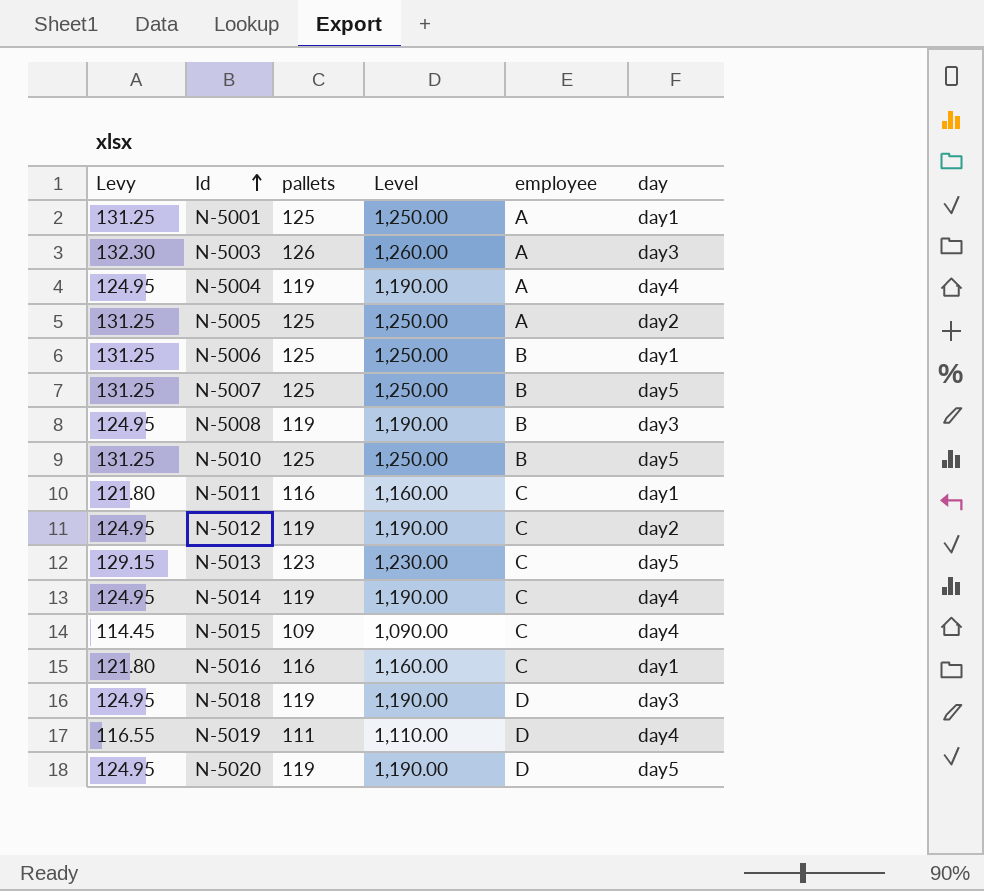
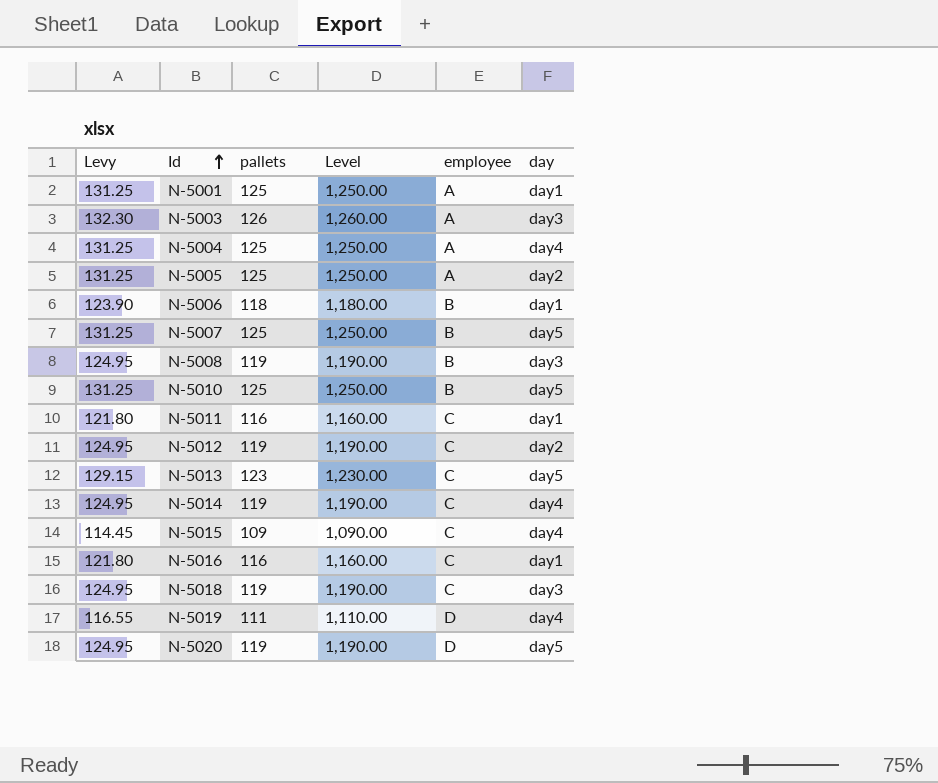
N-5004 | Levy: 124.95 -> 131.25
N-5004 | pallets: 119 -> 125
N-5004 | Level: 1,190.00 -> 1,250.00
N-5006 | Levy: 131.25 -> 123.90
N-5006 | pallets: 125 -> 118
N-5006 | Level: 1,250.00 -> 1,180.00
N-5018 | employee: D -> C

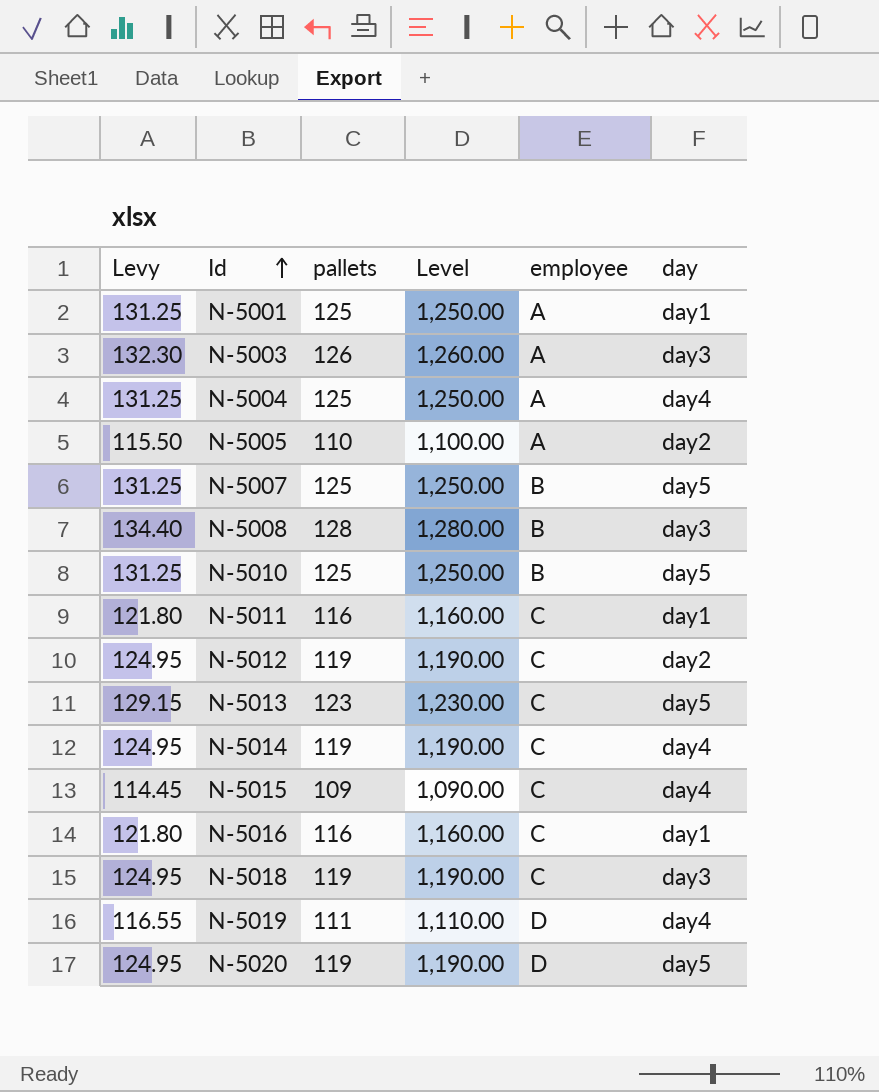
row N-5006: 123.90 | 118 | 1,180.00 | B | day1 -> none
N-5005 | Levy: 131.25 -> 115.50
N-5005 | pallets: 125 -> 110
N-5005 | Level: 1,250.00 -> 1,100.00
N-5008 | Levy: 124.95 -> 134.40
N-5008 | pallets: 119 -> 128
N-5008 | Level: 1,190.00 -> 1,280.00

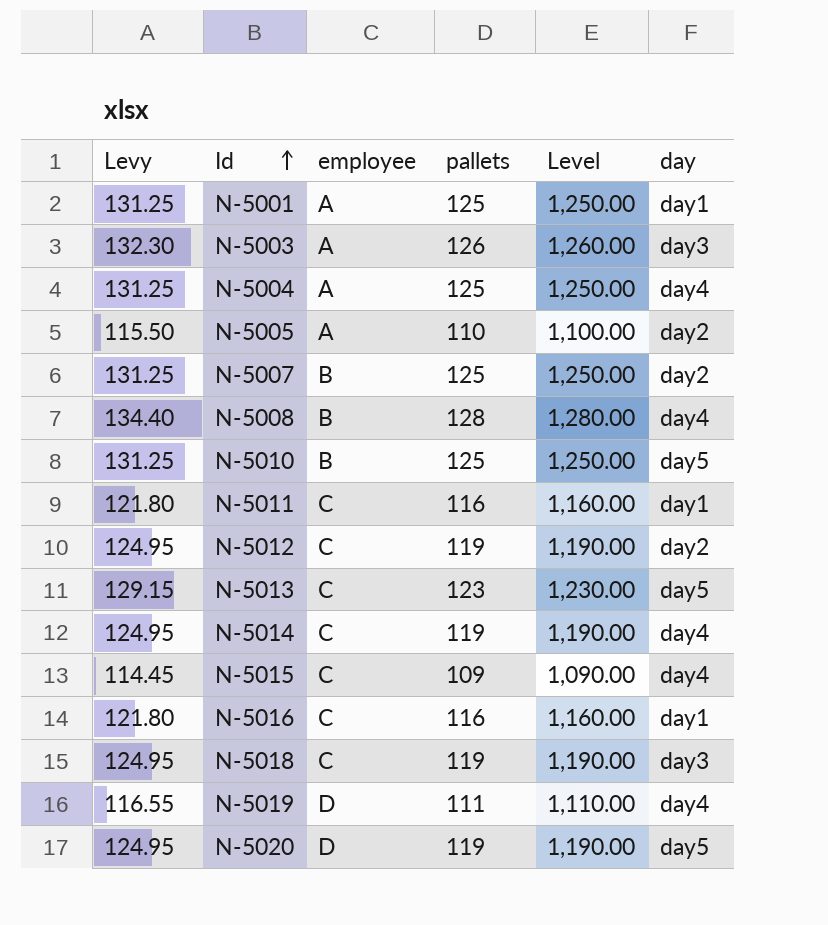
column employee | position: 5 -> 3
N-5007 | day: day5 -> day2
N-5008 | day: day3 -> day4

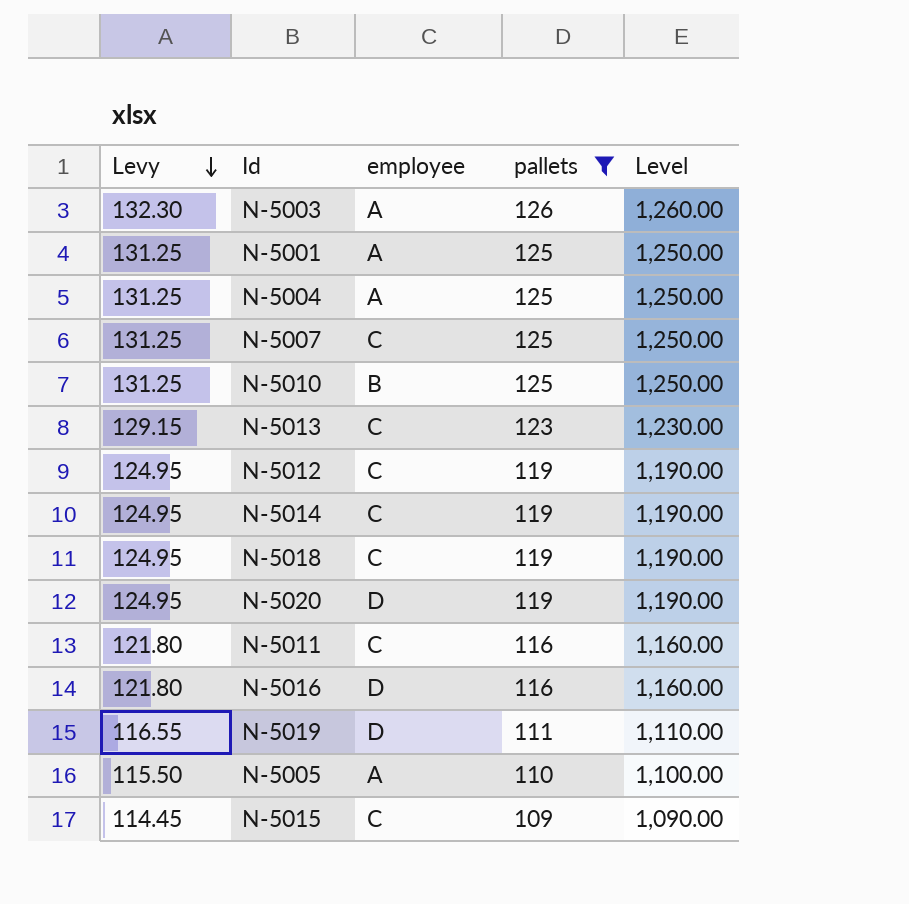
filter: none -> pallets != 128
row order: Id ascending -> Levy descending
column day | position: 6 -> none
N-5007 | employee: B -> C
N-5016 | employee: C -> D

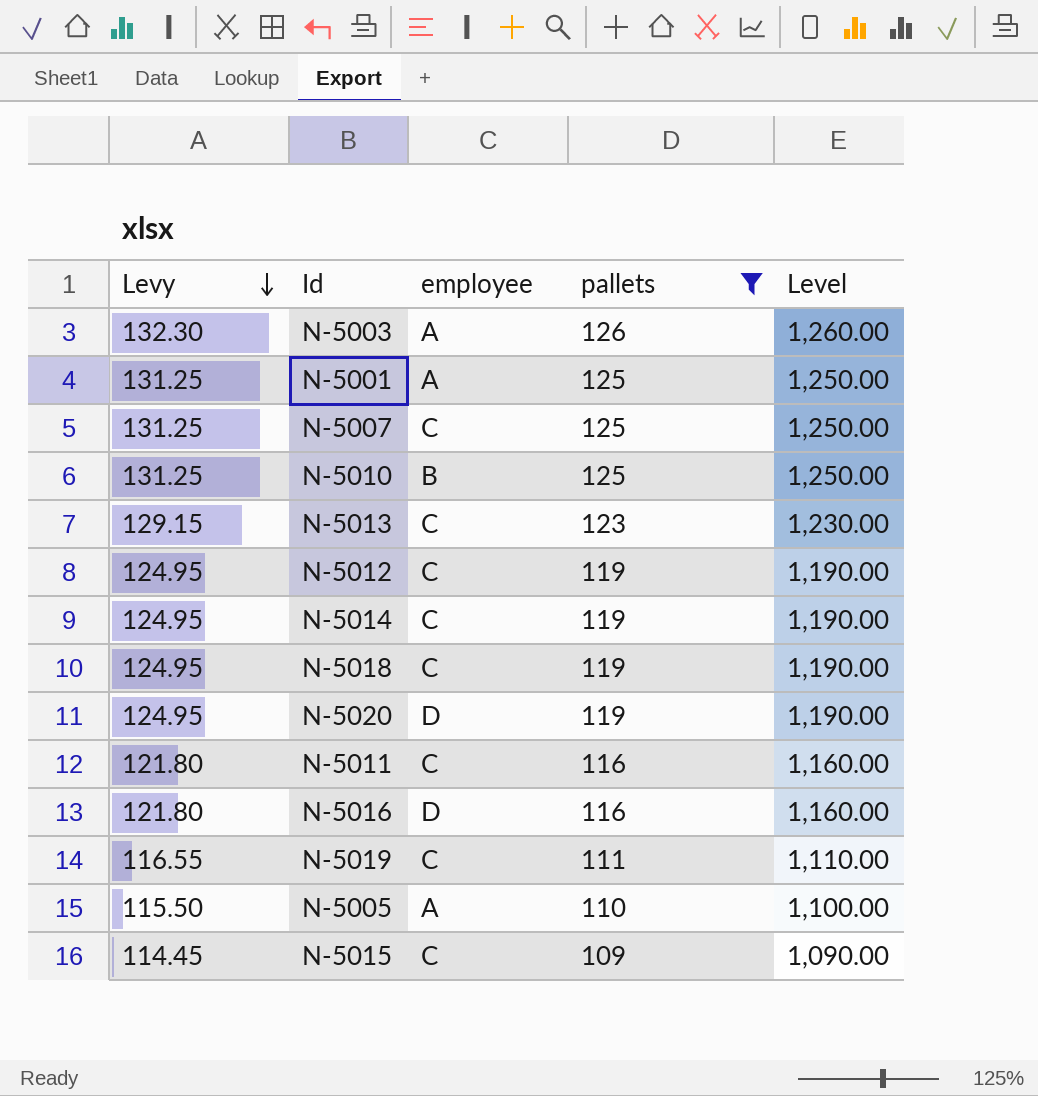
row N-5004: 131.25 | A | 125 | 1,250.00 -> none
N-5019 | employee: D -> C

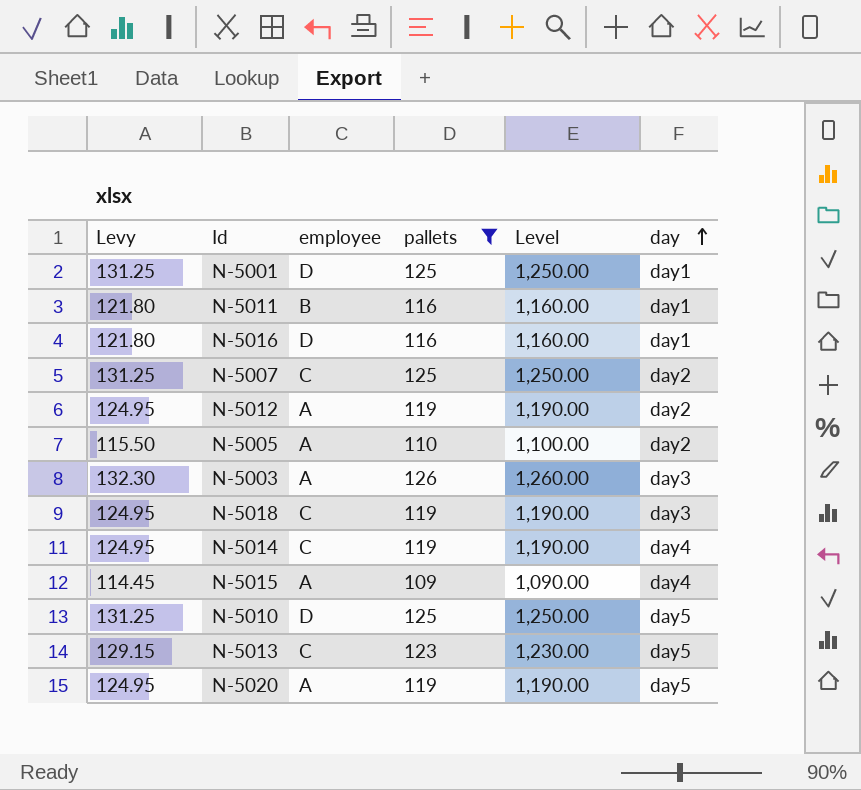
row order: Levy descending -> day ascending
column day | position: none -> 6
row N-5019: 116.55 | C | 111 | 1,110.00 -> none
N-5001 | employee: A -> D
N-5011 | employee: C -> B
N-5012 | employee: C -> A
N-5015 | employee: C -> A
N-5010 | employee: B -> D
N-5020 | employee: D -> A

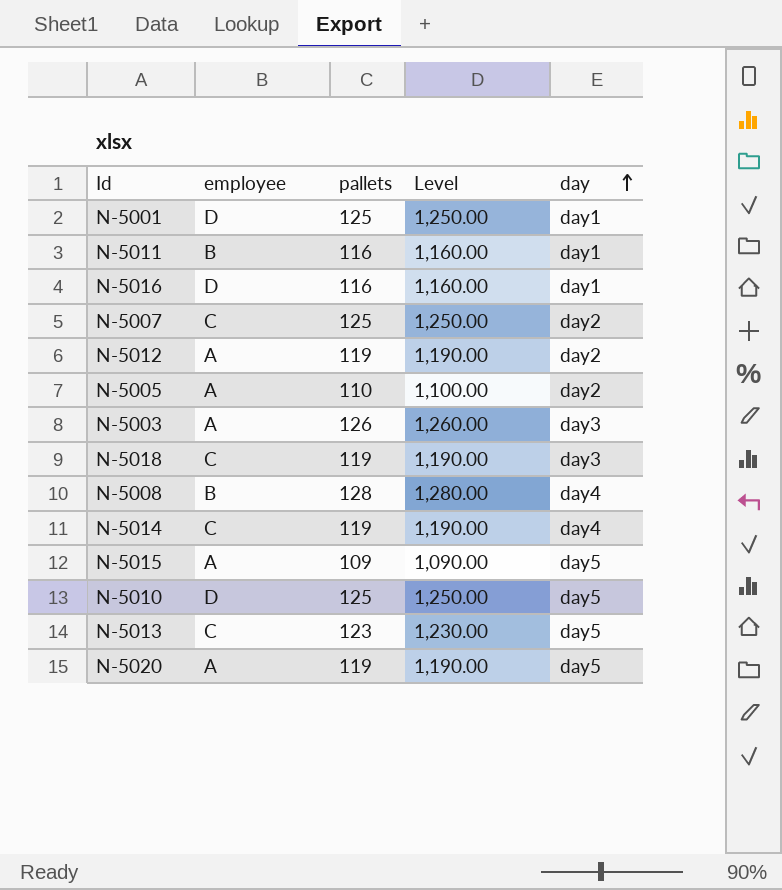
filter: pallets != 128 -> none
column Levy | formula: [pallets] * 1.05 -> none
N-5015 | day: day4 -> day5

